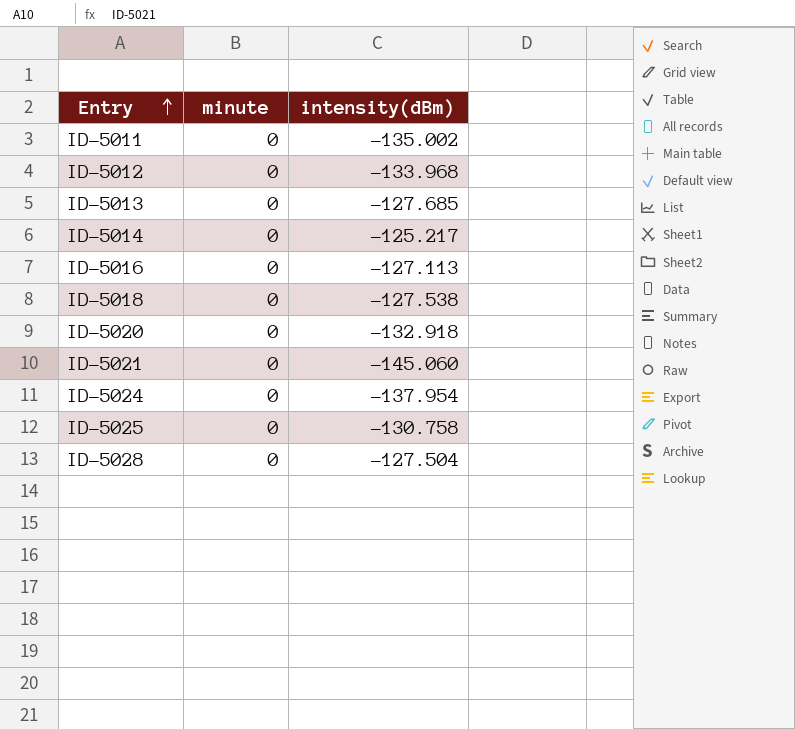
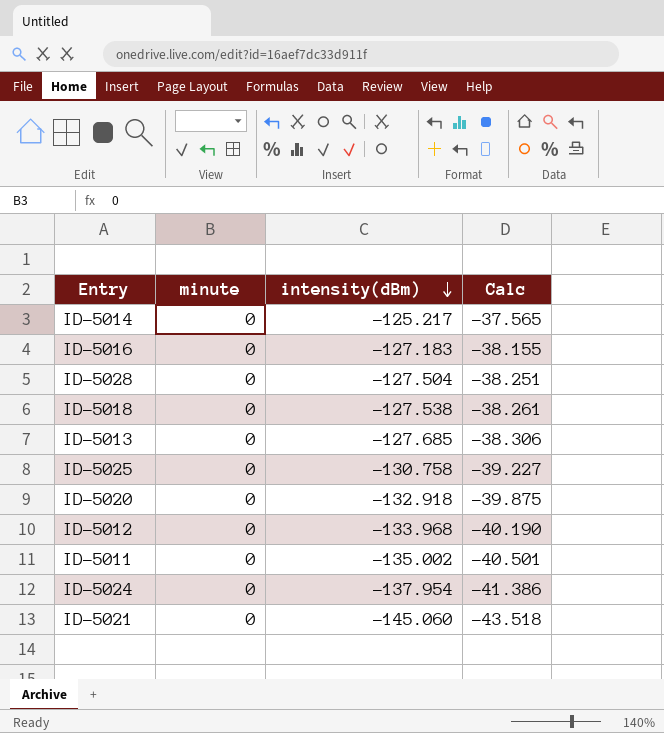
row order: Entry ascending -> intensity(dBm) descending
column Calc | formula: none -> [intensity(dBm)] * 0.3
ID-5016 | intensity(dBm): -127.113 -> -127.183

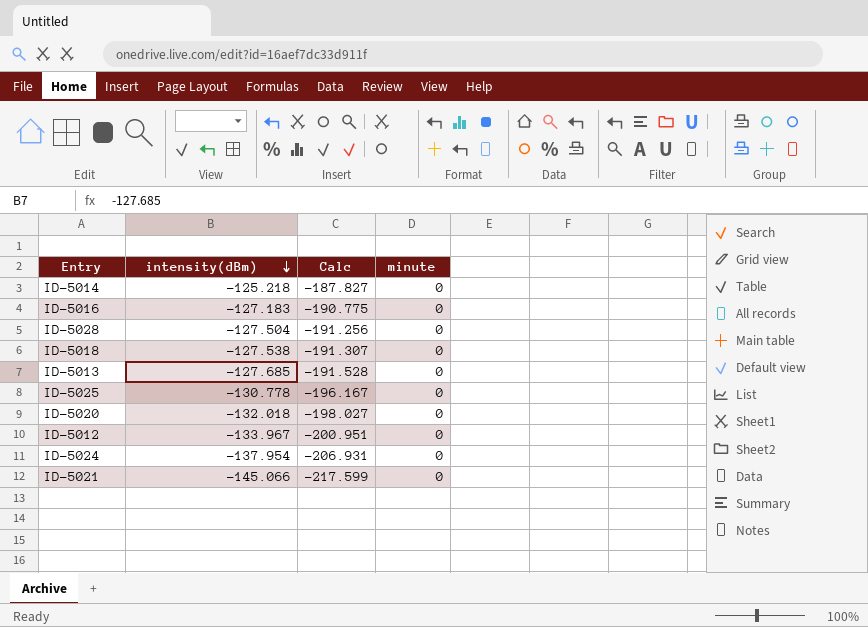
column Calc | formula: [intensity(dBm)] * 0.3 -> [intensity(dBm)] * 1.5
column minute | position: 2 -> 4
row ID-5011: 0 | -135.002 | -40.501 -> none
ID-5014 | intensity(dBm): -125.217 -> -125.218
ID-5025 | intensity(dBm): -130.758 -> -130.778
ID-5020 | intensity(dBm): -132.918 -> -132.018
ID-5012 | intensity(dBm): -133.968 -> -133.967
ID-5021 | intensity(dBm): -145.060 -> -145.066

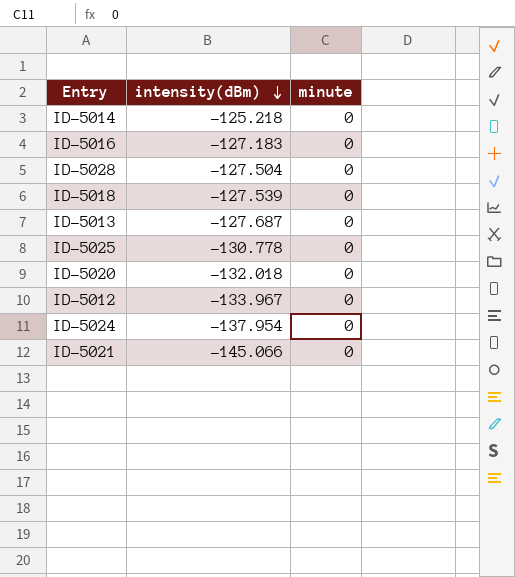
column Calc | formula: [intensity(dBm)] * 1.5 -> none
ID-5018 | intensity(dBm): -127.538 -> -127.539
ID-5013 | intensity(dBm): -127.685 -> -127.687

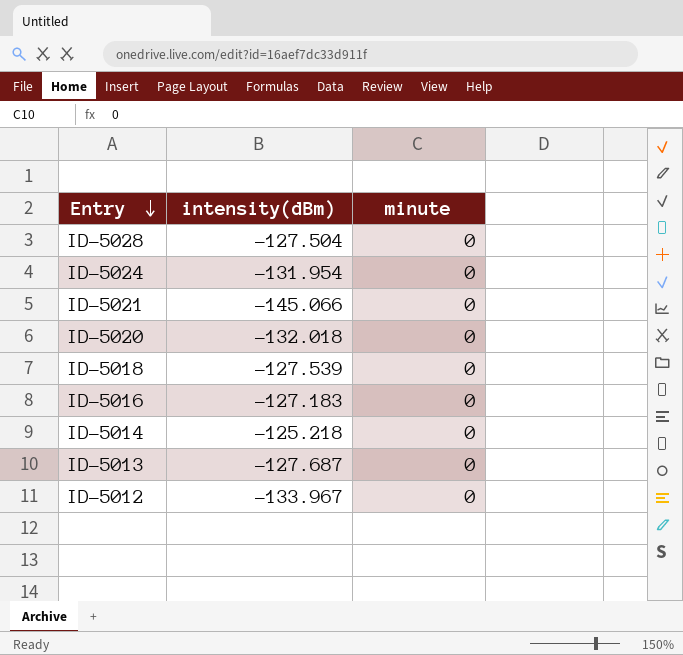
row order: intensity(dBm) descending -> Entry descending
row ID-5025: -130.778 | 0 -> none
ID-5024 | intensity(dBm): -137.954 -> -131.954

